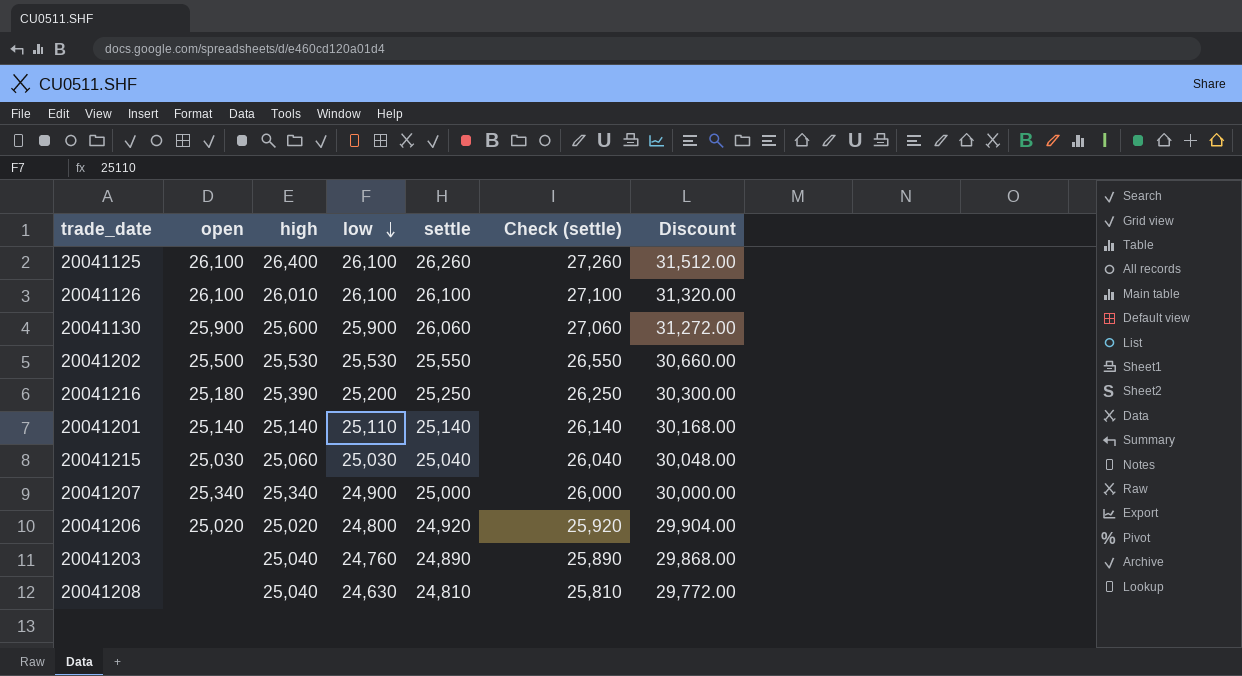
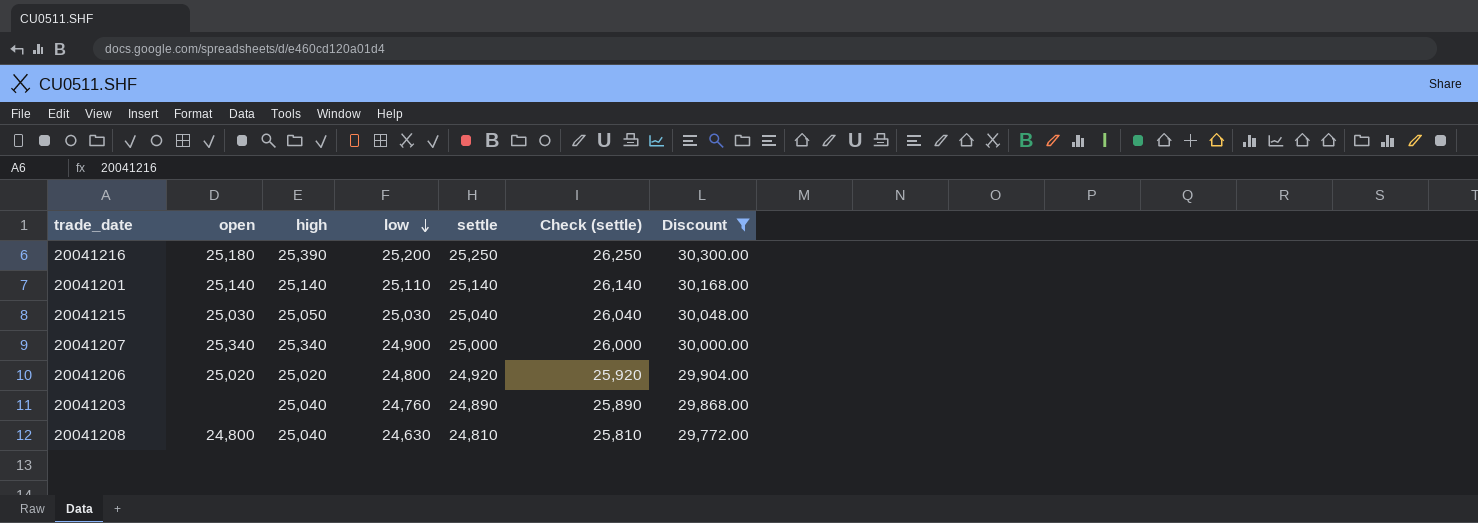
filter: none -> Discount <= 30,300.00
20041215 | high: 25,060 -> 25,050
20041208 | open: none -> 24,800

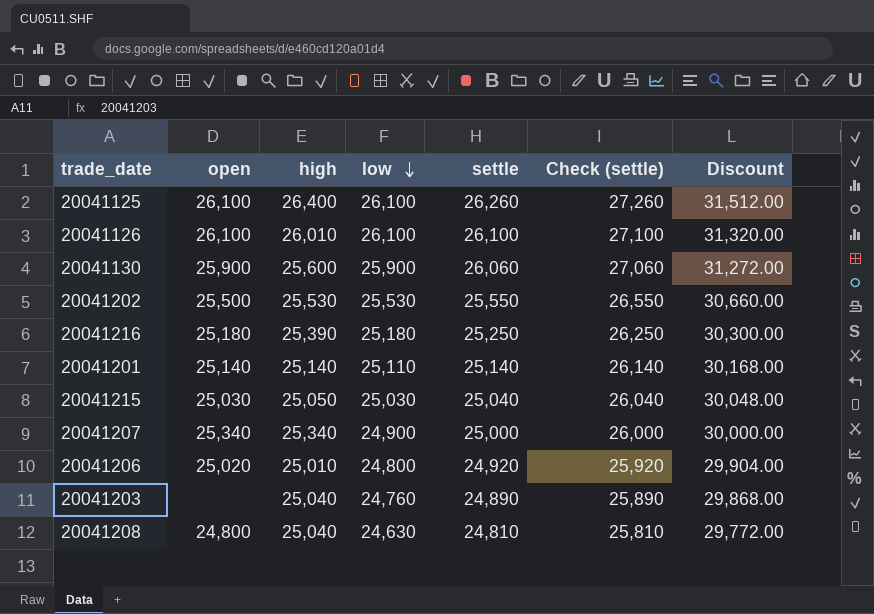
filter: Discount <= 30,300.00 -> none
20041216 | low: 25,200 -> 25,180
20041206 | high: 25,020 -> 25,010

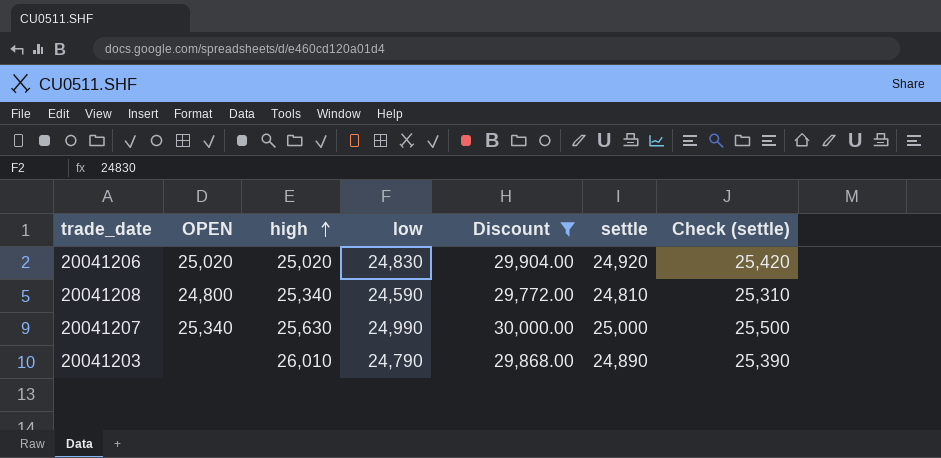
filter: none -> Discount <= 30,000.00
row order: low descending -> high ascending
column name: open -> OPEN
column Discount | position: 7 -> 5
column Check (settle) | formula: [settle] + 1000 -> [settle] + 500
20041206 | high: 25,010 -> 25,020
20041206 | low: 24,800 -> 24,830
20041208 | high: 25,040 -> 25,340
20041208 | low: 24,630 -> 24,590
20041207 | high: 25,340 -> 25,630
20041207 | low: 24,900 -> 24,990
20041203 | high: 25,040 -> 26,010
20041203 | low: 24,760 -> 24,790

